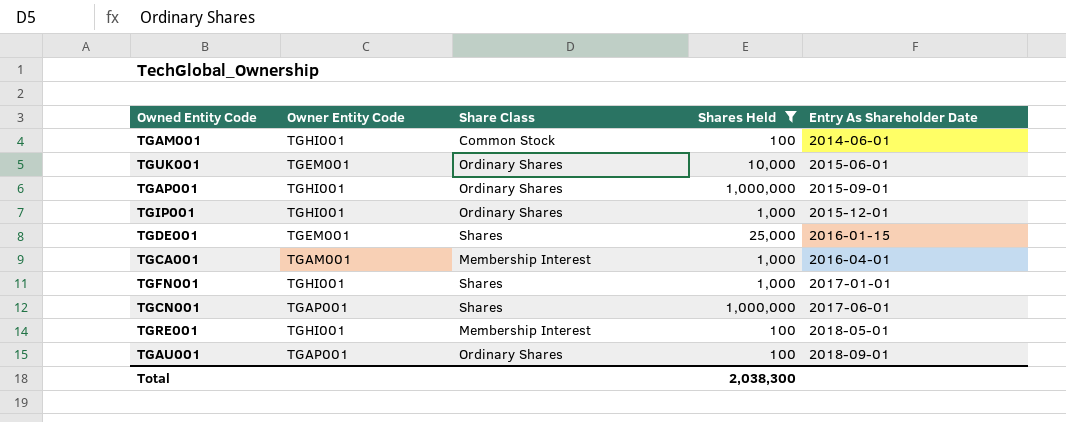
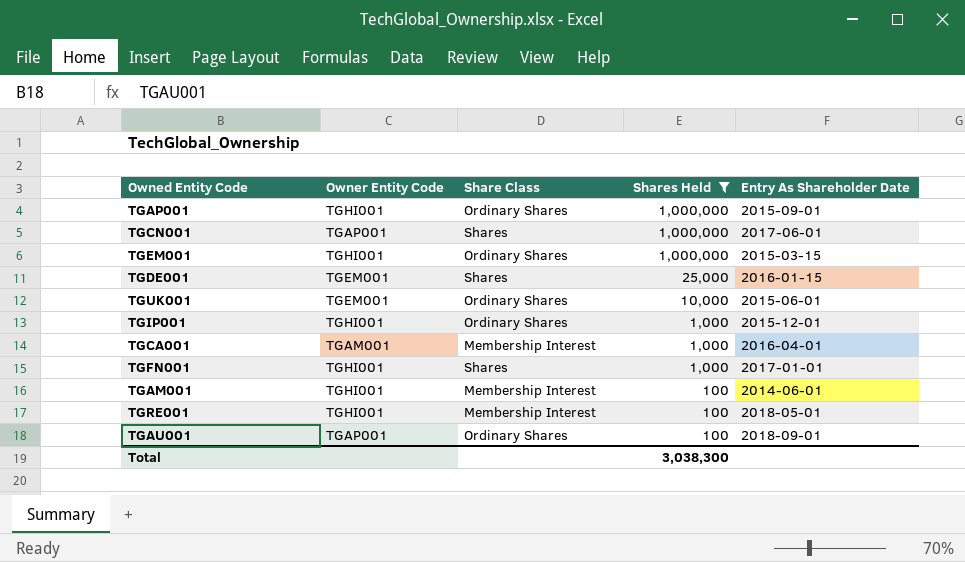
row order: Entry As Shareholder Date ascending -> Shares Held descending
row TGEM001: none -> TGHI001 | Ordinary Shares | 1,000,000 | 2015-03-15
TGAM001 | Share Class: Common Stock -> Membership Interest
Total | Shares Held: 2,038,300 -> 3,038,300

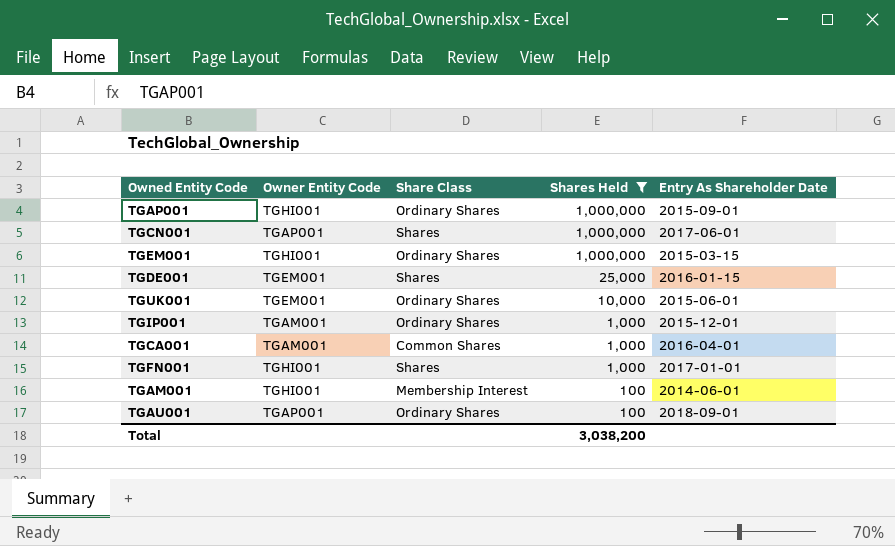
row TGRE001: TGHI001 | Membership Interest | 100 | 2018-05-01 -> none
TGIP001 | Owner Entity Code: TGHI001 -> TGAM001
TGCA001 | Share Class: Membership Interest -> Common Shares
Total | Shares Held: 3,038,300 -> 3,038,200

